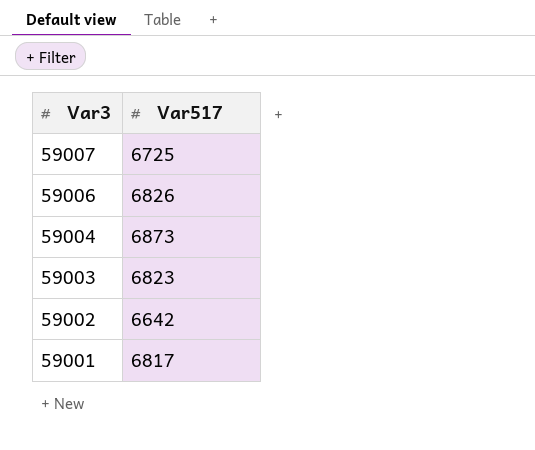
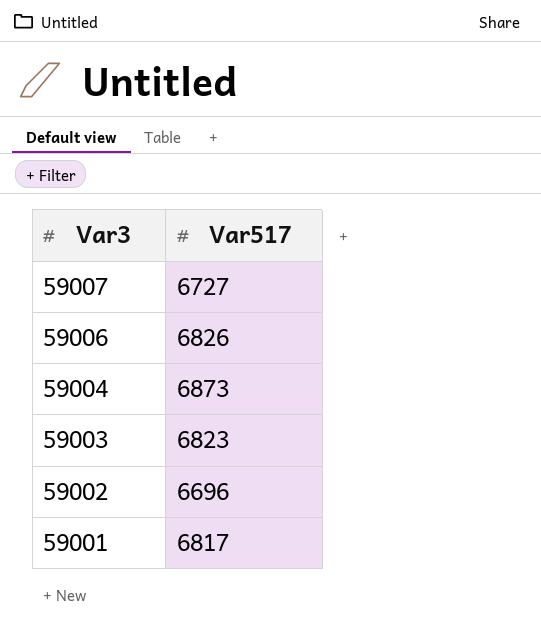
59007 | Var517: 6725 -> 6727
59002 | Var517: 6642 -> 6696

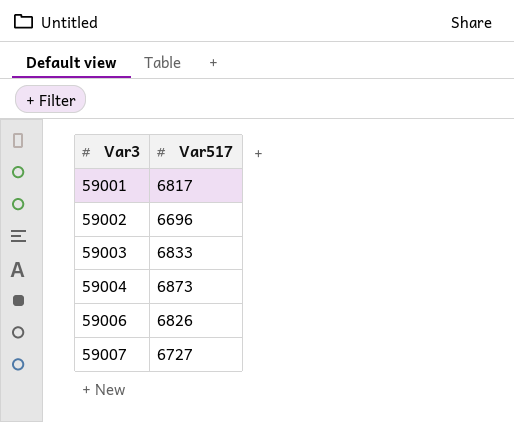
row order: Var3 descending -> Var3 ascending
59003 | Var517: 6823 -> 6833

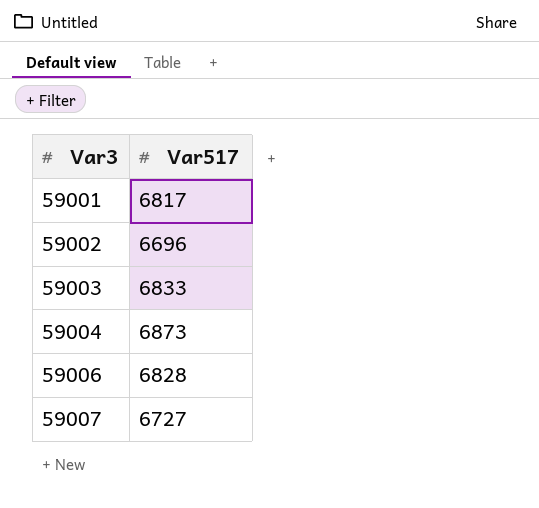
59006 | Var517: 6826 -> 6828

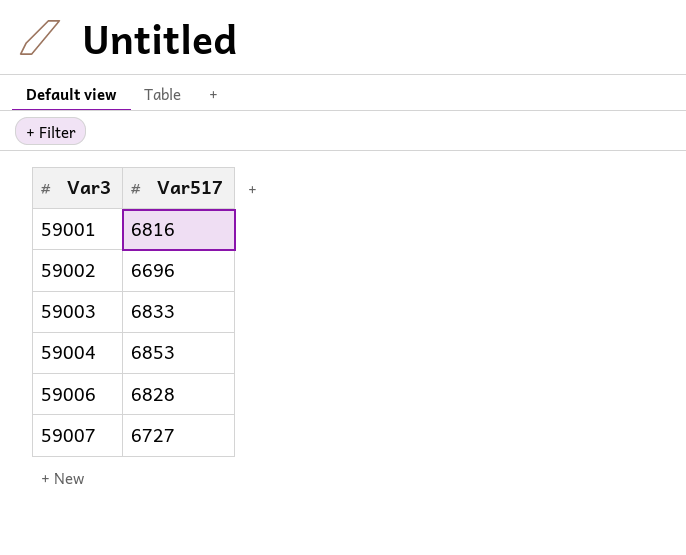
59001 | Var517: 6817 -> 6816
59004 | Var517: 6873 -> 6853

